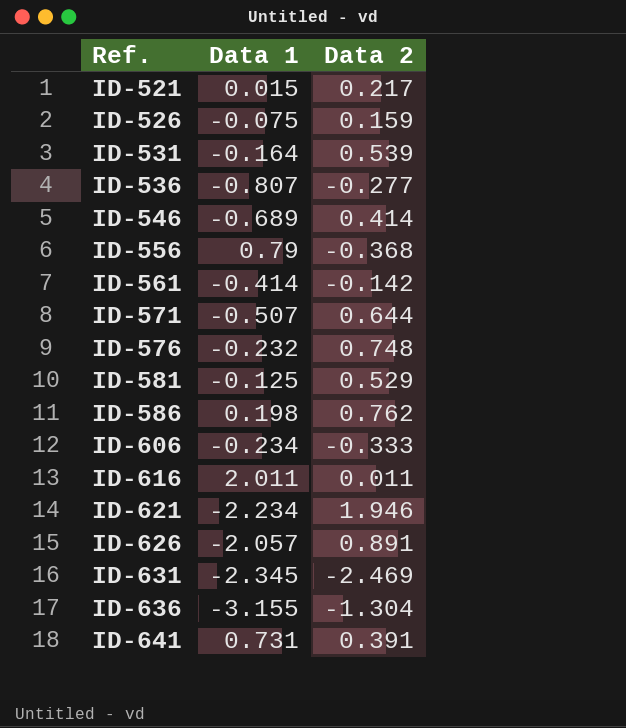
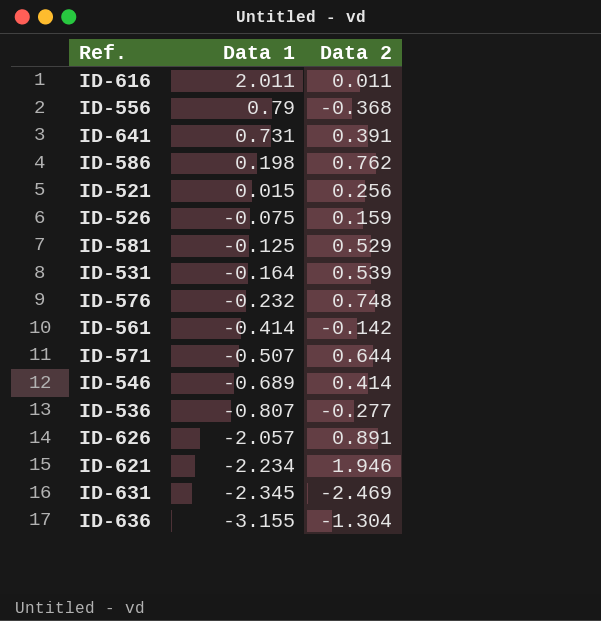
row order: Ref. ascending -> Data 1 descending
row ID-606: -0.234 | -0.333 -> none
ID-521 | Data 2: 0.217 -> 0.256

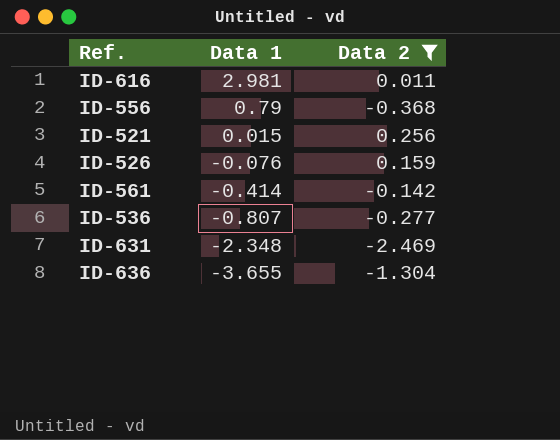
filter: none -> Data 2 <= 0.256
ID-616 | Data 1: 2.011 -> 2.981
ID-526 | Data 1: -0.075 -> -0.076
ID-631 | Data 1: -2.345 -> -2.348
ID-636 | Data 1: -3.155 -> -3.655

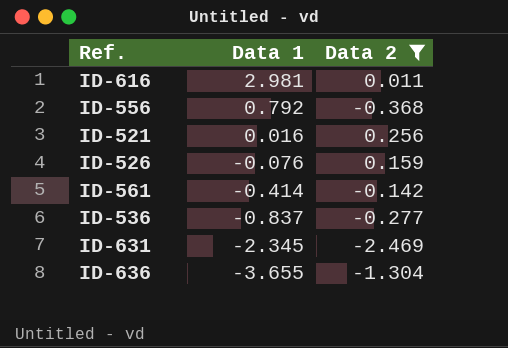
ID-556 | Data 1: 0.79 -> 0.792
ID-521 | Data 1: 0.015 -> 0.016
ID-536 | Data 1: -0.807 -> -0.837
ID-631 | Data 1: -2.348 -> -2.345

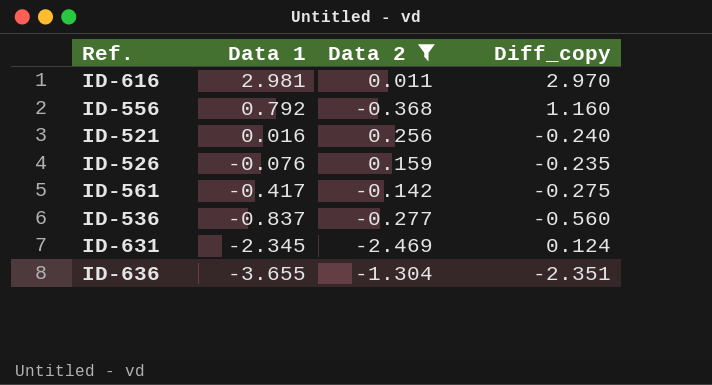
column Diff_copy | formula: none -> [Data 1] - [Data 2]
ID-561 | Data 1: -0.414 -> -0.417

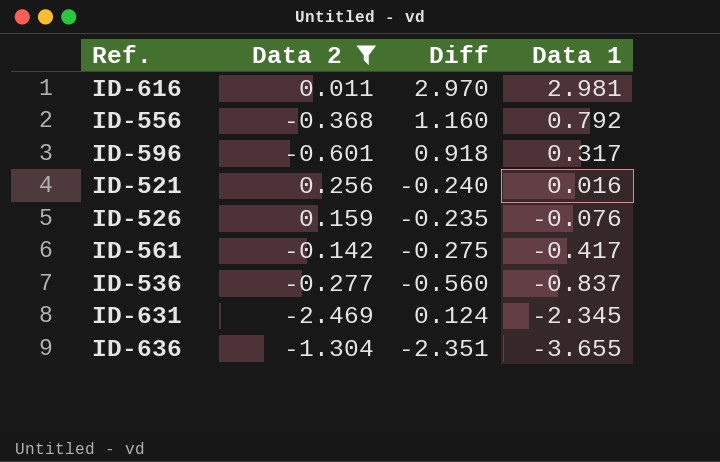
column name: Diff_copy -> Diff
column Data 1 | position: 2 -> 4
row ID-596: none -> -0.601 | 0.918 | 0.317

